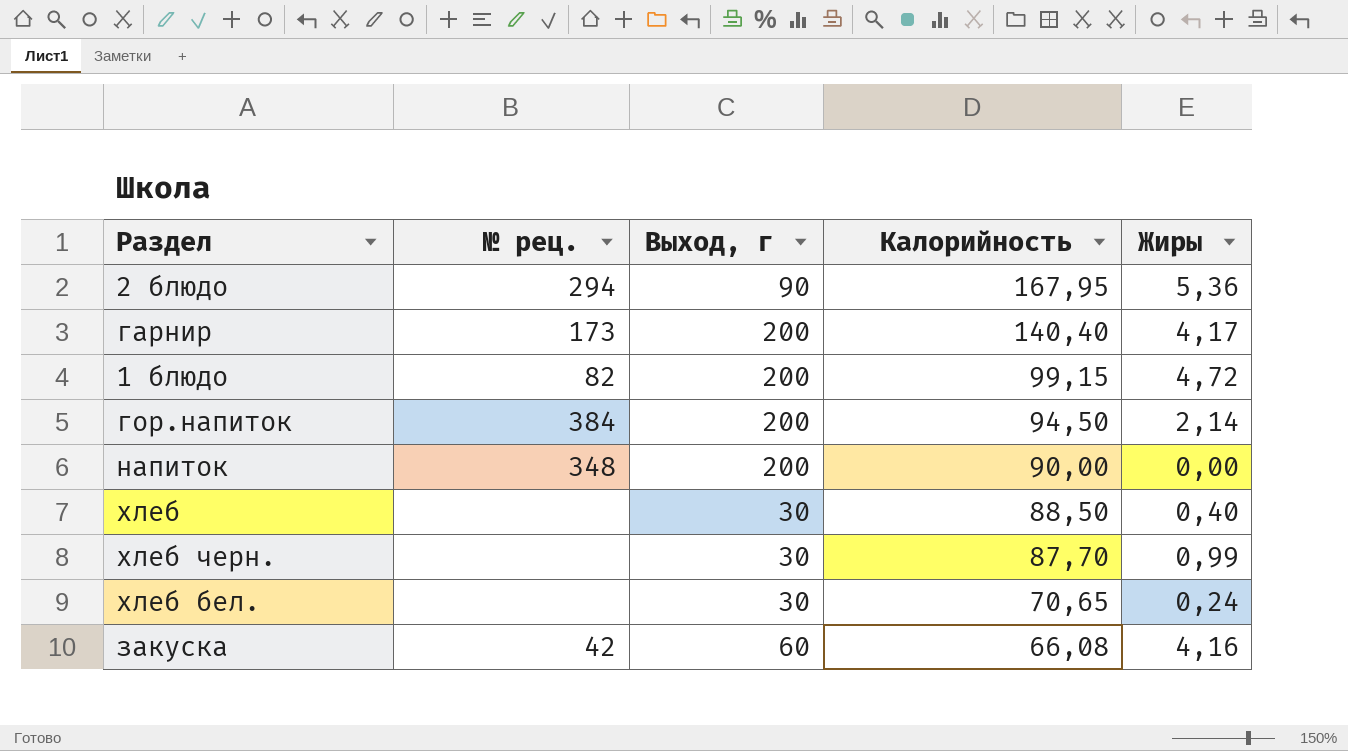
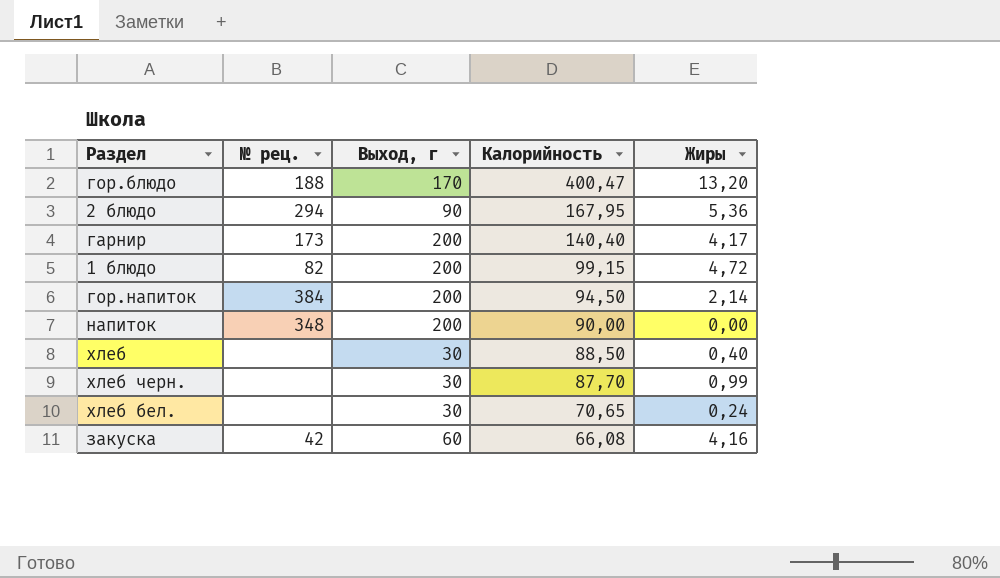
row гор.блюдо: none -> 188 | 170 | 400,47 | 13,20

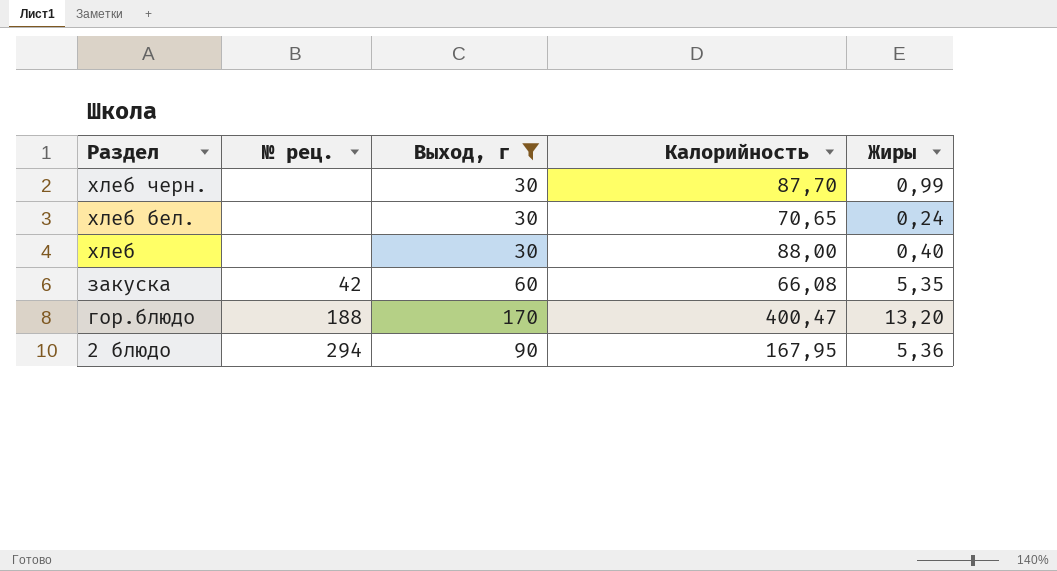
filter: none -> Выход, г != 200
row order: Калорийность descending -> Раздел descending
хлеб | Калорийность: 88,50 -> 88,00
закуска | Жиры: 4,16 -> 5,35

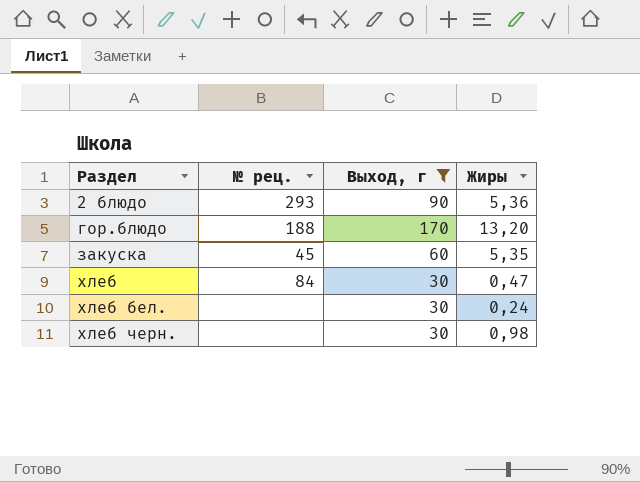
row order: Раздел descending -> Раздел ascending
column Калорийность | position: 4 -> none
2 блюдо | № рец.: 294 -> 293
закуска | № рец.: 42 -> 45
хлеб | № рец.: none -> 84
хлеб | Жиры: 0,40 -> 0,47
хлеб черн. | Жиры: 0,99 -> 0,98

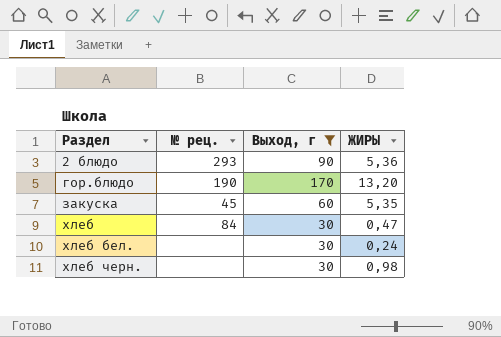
column name: Жиры -> ЖИРЫ
гор.блюдо | № рец.: 188 -> 190

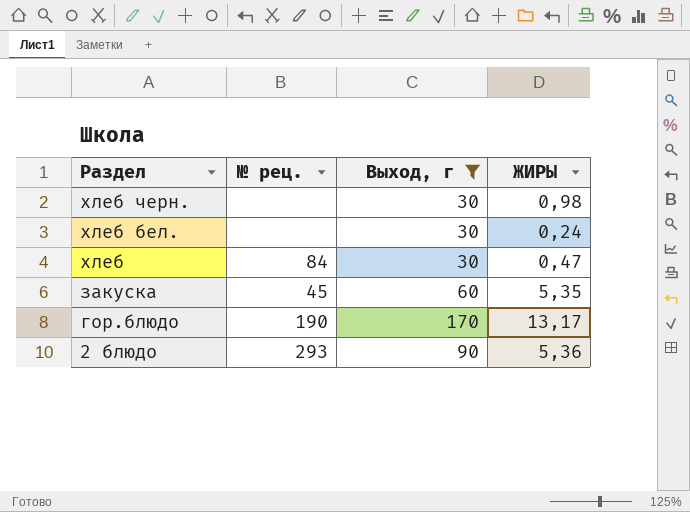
row order: Раздел ascending -> Раздел descending
гор.блюдо | ЖИРЫ: 13,20 -> 13,17

